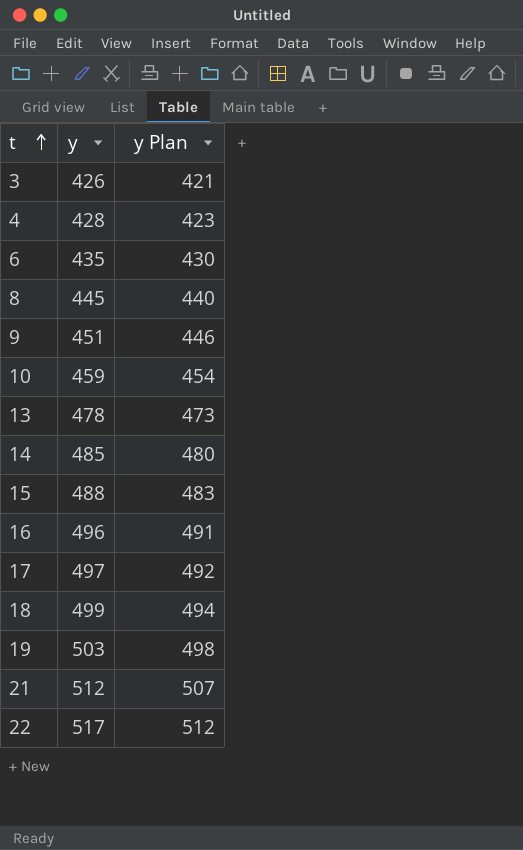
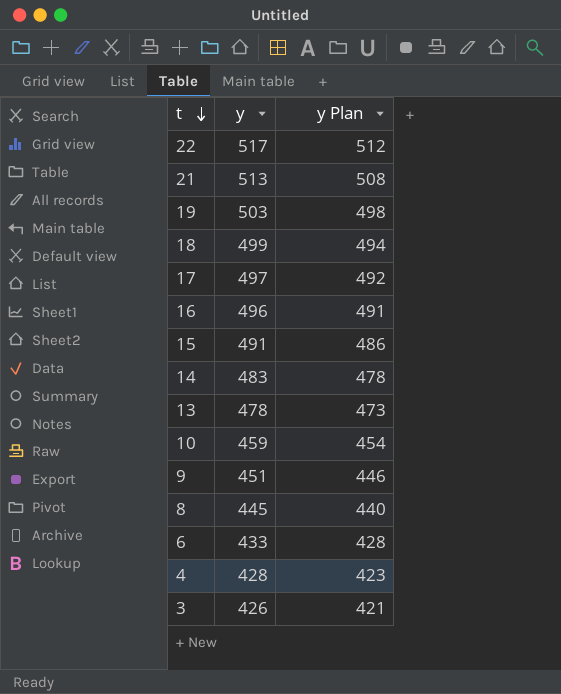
row order: t ascending -> t descending
21 | y: 512 -> 513
21 | y Plan: 507 -> 508
15 | y: 488 -> 491
15 | y Plan: 483 -> 486
14 | y: 485 -> 483
14 | y Plan: 480 -> 478
6 | y: 435 -> 433
6 | y Plan: 430 -> 428

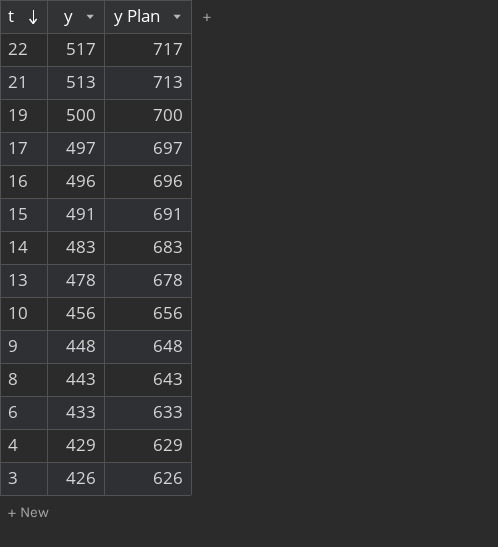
column y Plan | formula: [y] - 5 -> [y] + 200
row 18: 499 | 494 -> none
19 | y: 503 -> 500
10 | y: 459 -> 456
9 | y: 451 -> 448
8 | y: 445 -> 443
4 | y: 428 -> 429

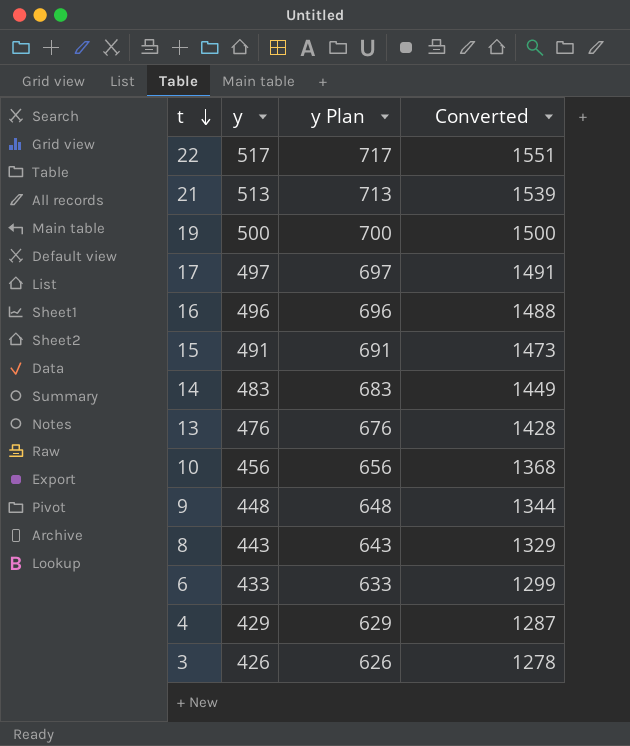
column Converted | formula: none -> [y] * 3
13 | y: 478 -> 476
13 | y Plan: 678 -> 676

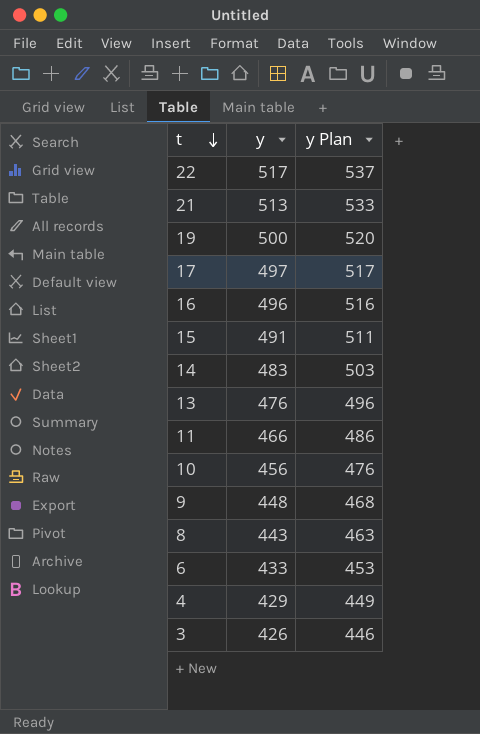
column Converted | formula: [y] * 3 -> none
column y Plan | formula: [y] + 200 -> [y] + 20
row 11: none -> 466 | 486

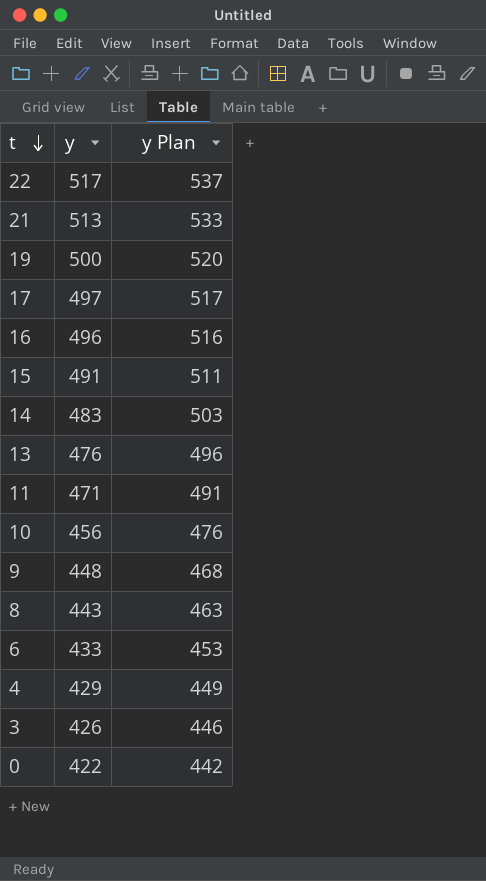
11 | y: 466 -> 471
11 | y Plan: 486 -> 491
row 0: none -> 422 | 442

